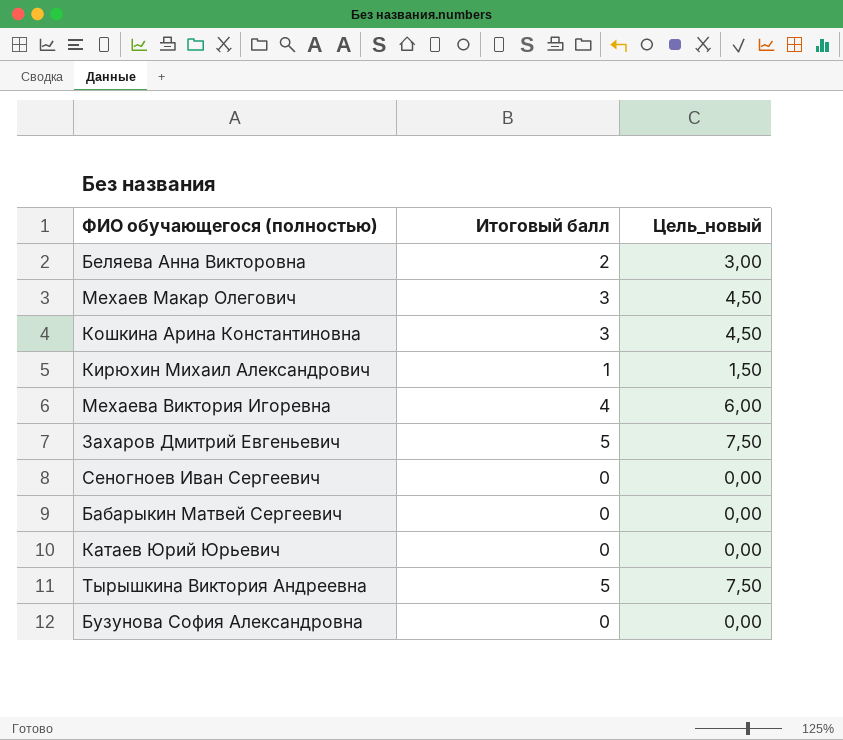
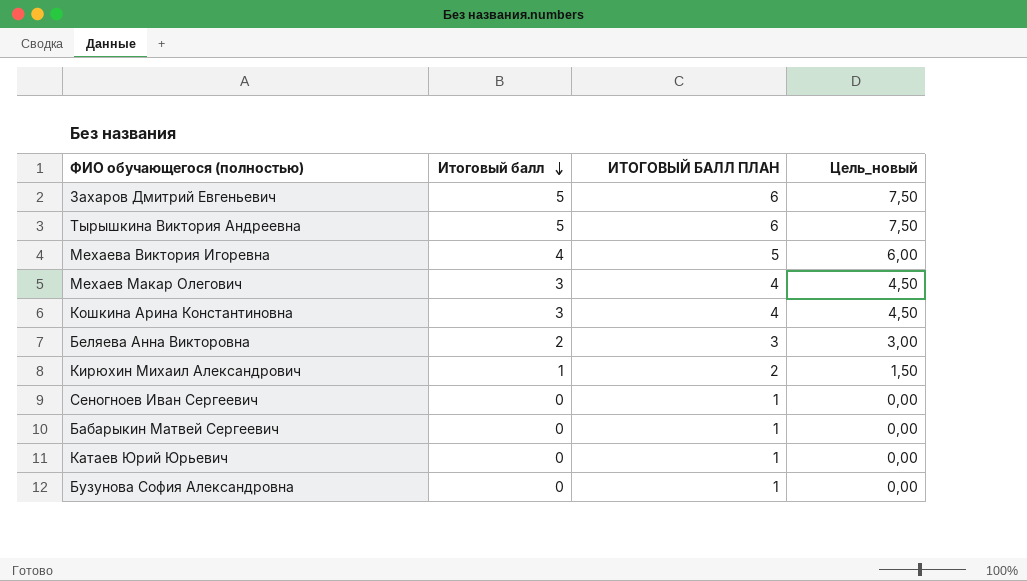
row order: none -> Итоговый балл descending
column ИТОГОВЫЙ БАЛЛ ПЛАН | formula: none -> [Итоговый балл] + 1

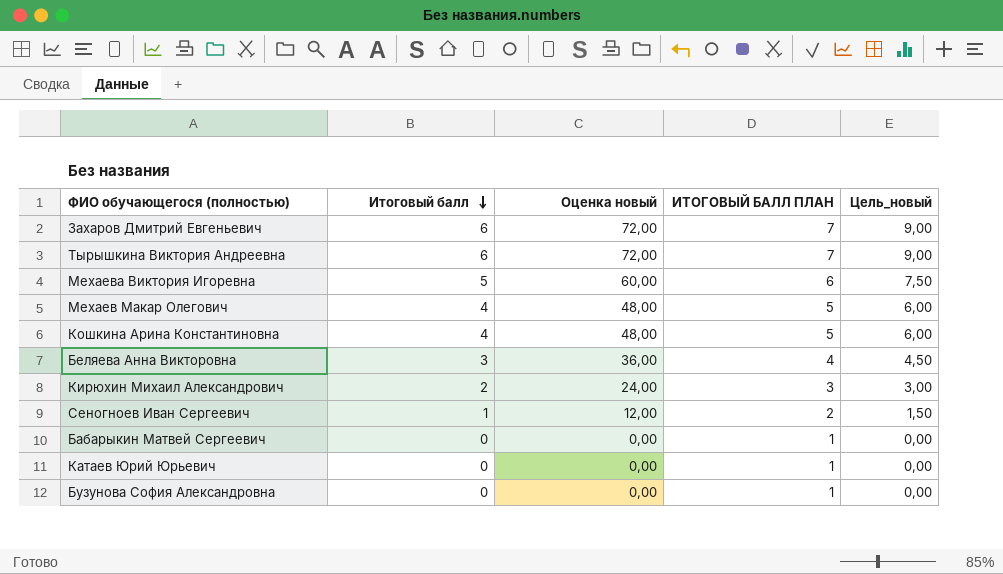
column Оценка новый | formula: none -> [Итоговый балл] * 12
Захаров Дмитрий Евгеньевич | Итоговый балл: 5 -> 6
Захаров Дмитрий Евгеньевич | ИТОГОВЫЙ БАЛЛ ПЛАН: 6 -> 7
Захаров Дмитрий Евгеньевич | Цель_новый: 7,50 -> 9,00
Тырышкина Виктория Андреевна | Итоговый балл: 5 -> 6
Тырышкина Виктория Андреевна | ИТОГОВЫЙ БАЛЛ ПЛАН: 6 -> 7
Тырышкина Виктория Андреевна | Цель_новый: 7,50 -> 9,00
Мехаева Виктория Игоревна | Итоговый балл: 4 -> 5
Мехаева Виктория Игоревна | ИТОГОВЫЙ БАЛЛ ПЛАН: 5 -> 6
Мехаева Виктория Игоревна | Цель_новый: 6,00 -> 7,50
Мехаев Макар Олегович | Итоговый балл: 3 -> 4
Мехаев Макар Олегович | ИТОГОВЫЙ БАЛЛ ПЛАН: 4 -> 5
Мехаев Макар Олегович | Цель_новый: 4,50 -> 6,00
Кошкина Арина Константиновна | Итоговый балл: 3 -> 4
Кошкина Арина Константиновна | ИТОГОВЫЙ БАЛЛ ПЛАН: 4 -> 5
Кошкина Арина Константиновна | Цель_новый: 4,50 -> 6,00
Беляева Анна Викторовна | Итоговый балл: 2 -> 3
Беляева Анна Викторовна | ИТОГОВЫЙ БАЛЛ ПЛАН: 3 -> 4
Беляева Анна Викторовна | Цель_новый: 3,00 -> 4,50
Кирюхин Михаил Александрович | Итоговый балл: 1 -> 2
Кирюхин Михаил Александрович | ИТОГОВЫЙ БАЛЛ ПЛАН: 2 -> 3
Кирюхин Михаил Александрович | Цель_новый: 1,50 -> 3,00
Сеногноев Иван Сергеевич | Итоговый балл: 0 -> 1
Сеногноев Иван Сергеевич | ИТОГОВЫЙ БАЛЛ ПЛАН: 1 -> 2
Сеногноев Иван Сергеевич | Цель_новый: 0,00 -> 1,50

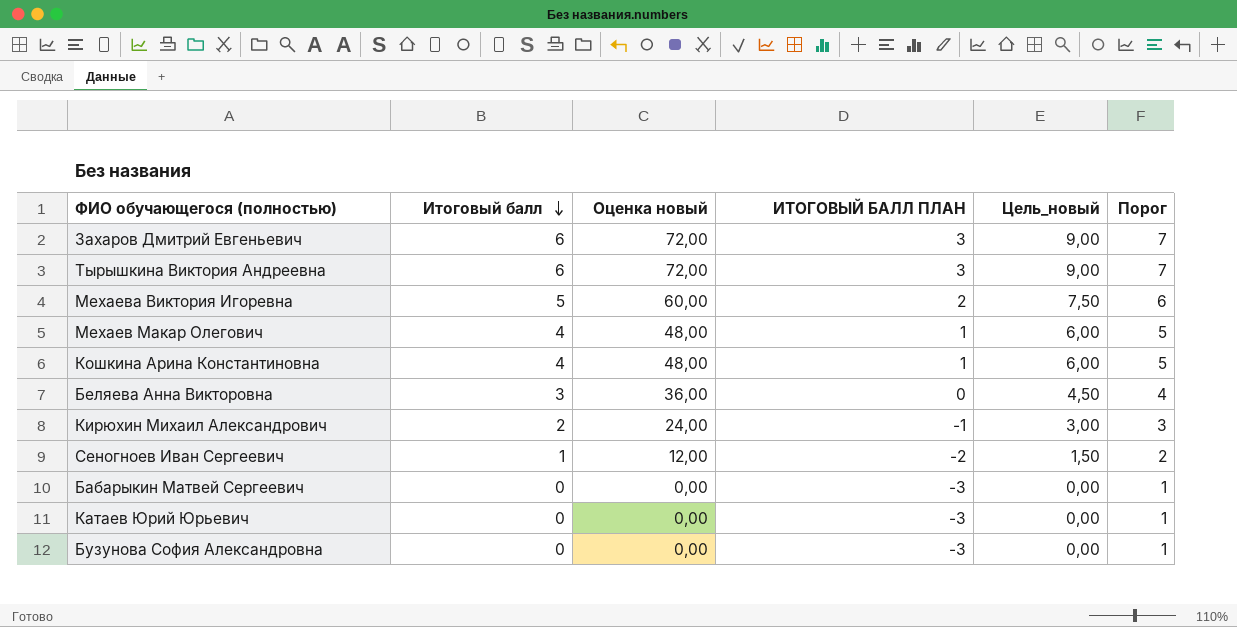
column ИТОГОВЫЙ БАЛЛ ПЛАН | formula: [Итоговый балл] + 1 -> [Итоговый балл] - 3
column Порог | formula: none -> [Итоговый балл] + 1

